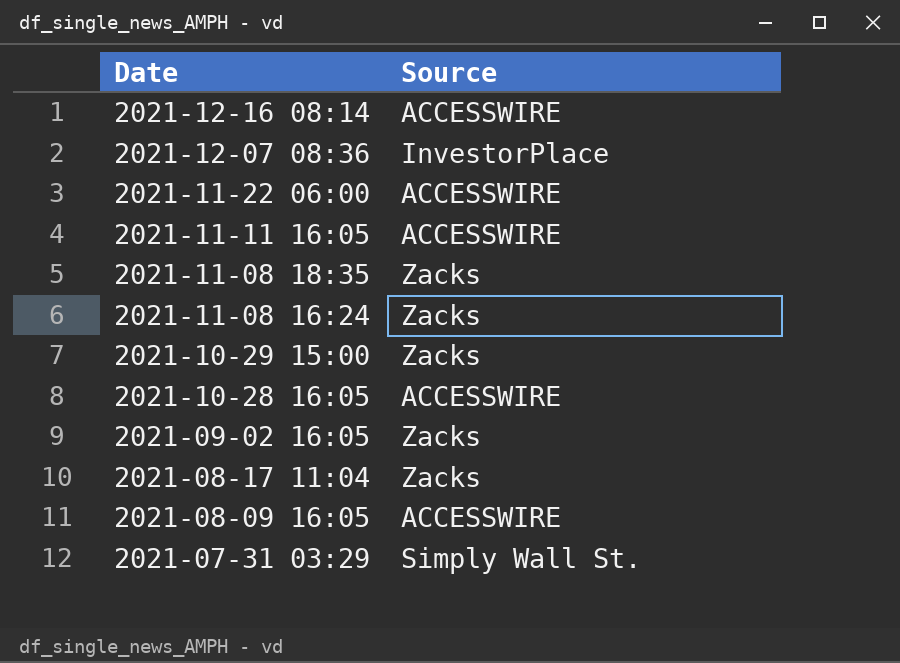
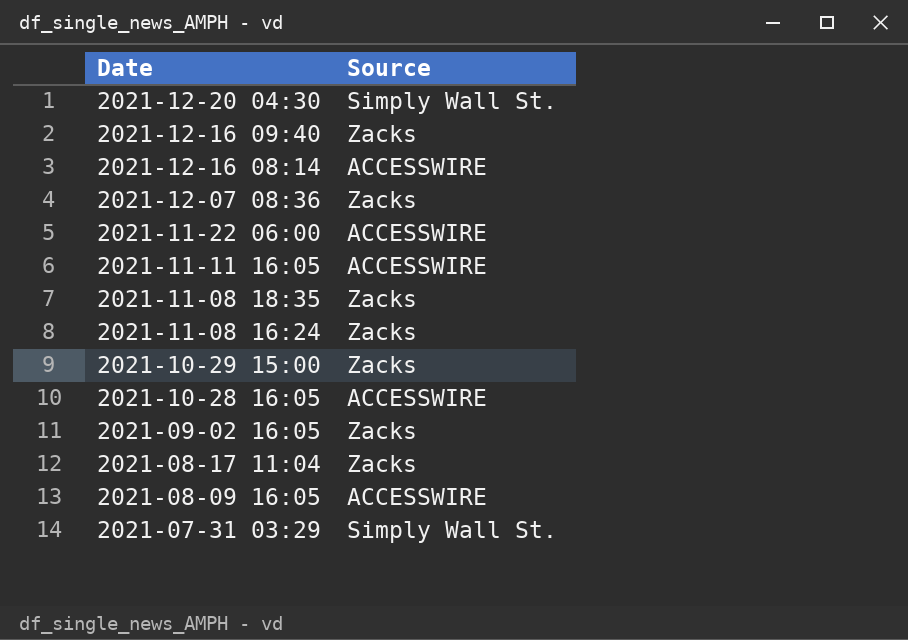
row 2021-12-20 04:30: none -> Simply Wall St.
row 2021-12-16 09:40: none -> Zacks
2021-12-07 08:36 | Source: InvestorPlace -> Zacks

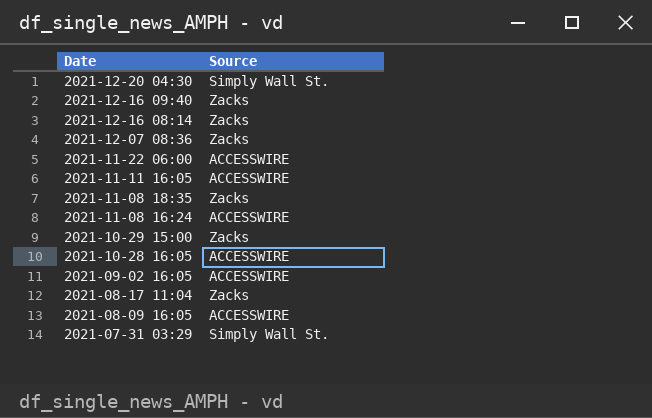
2021-12-16 08:14 | Source: ACCESSWIRE -> Zacks
2021-11-08 16:24 | Source: Zacks -> ACCESSWIRE
2021-09-02 16:05 | Source: Zacks -> ACCESSWIRE

